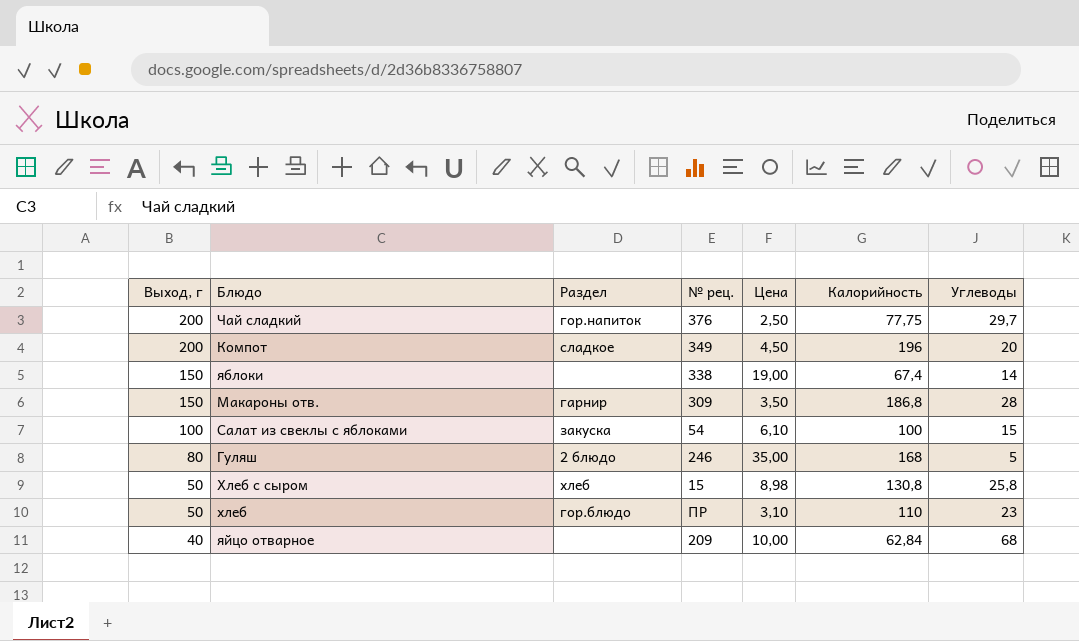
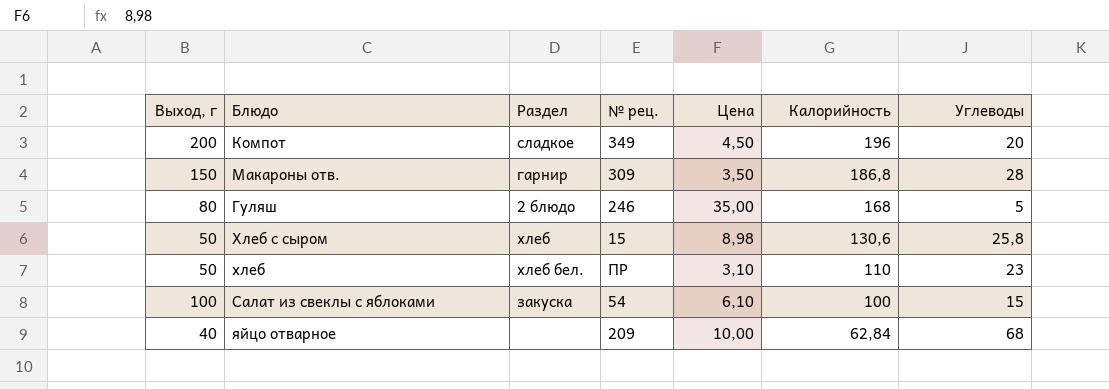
row order: Выход, г descending -> Калорийность descending
row Чай сладкий: 200 | гор.напиток | 376 | 2,50 | 77,75 | 29,7 -> none
row яблоки: 150 | none | 338 | 19,00 | 67,4 | 14 -> none
Хлеб с сыром | Калорийность: 130,8 -> 130,6
хлеб | Раздел: гор.блюдо -> хлеб бел.

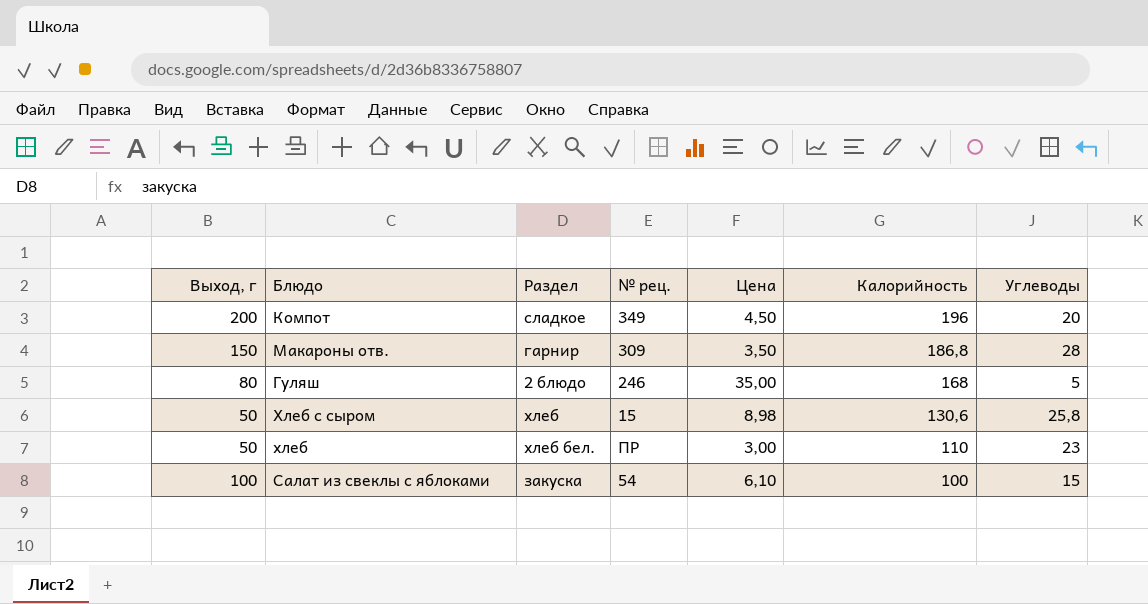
row яйцо отварное: 40 | none | 209 | 10,00 | 62,84 | 68 -> none
хлеб | Цена: 3,10 -> 3,00

